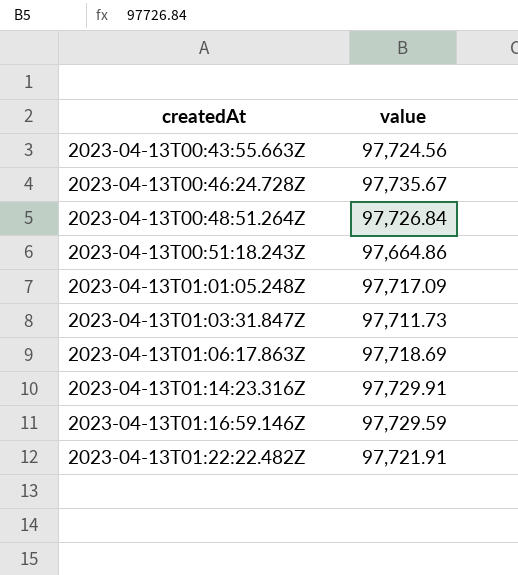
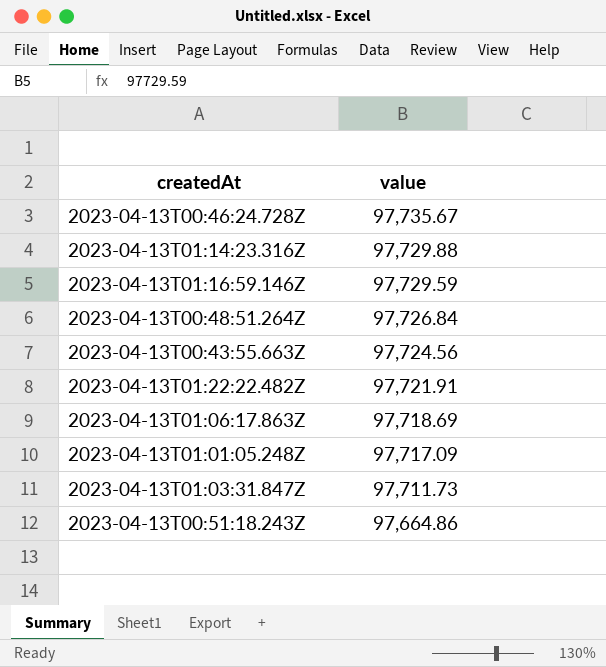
row order: createdAt ascending -> value descending
2023-04-13T01:14:23.316Z | value: 97,729.91 -> 97,729.88

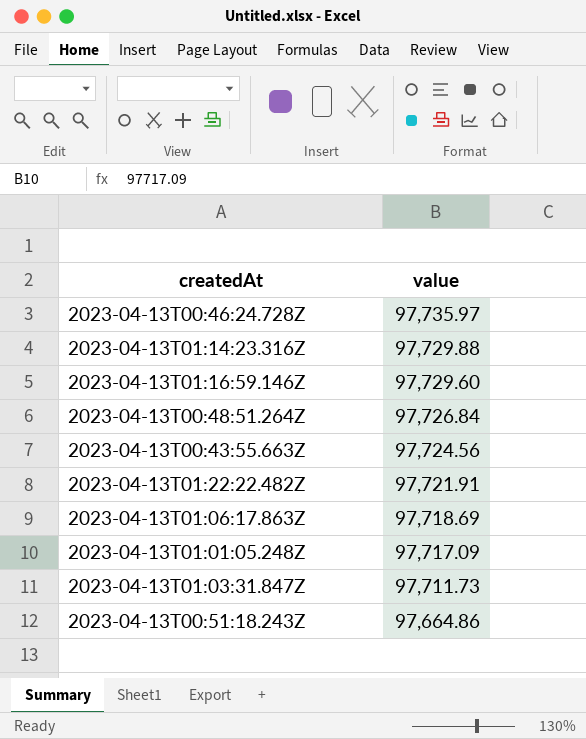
2023-04-13T00:46:24.728Z | value: 97,735.67 -> 97,735.97
2023-04-13T01:16:59.146Z | value: 97,729.59 -> 97,729.60

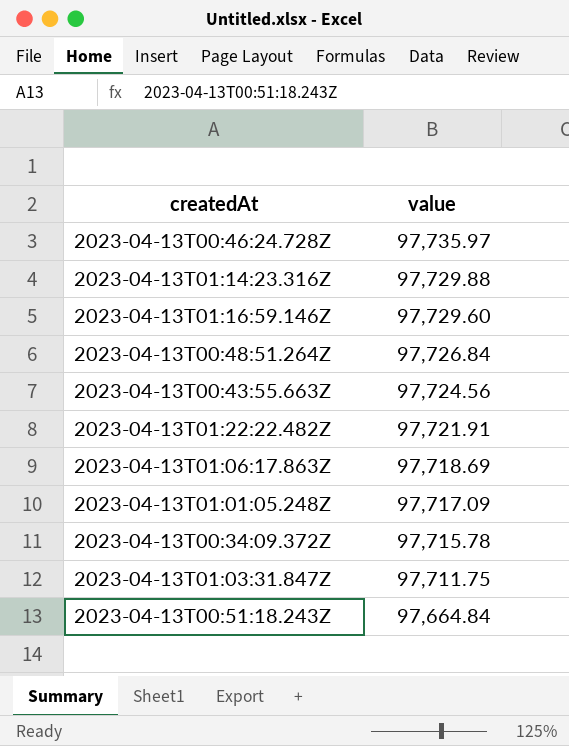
row 2023-04-13T00:34:09.372Z: none -> 97,715.78
2023-04-13T01:03:31.847Z | value: 97,711.73 -> 97,711.75
2023-04-13T00:51:18.243Z | value: 97,664.86 -> 97,664.84

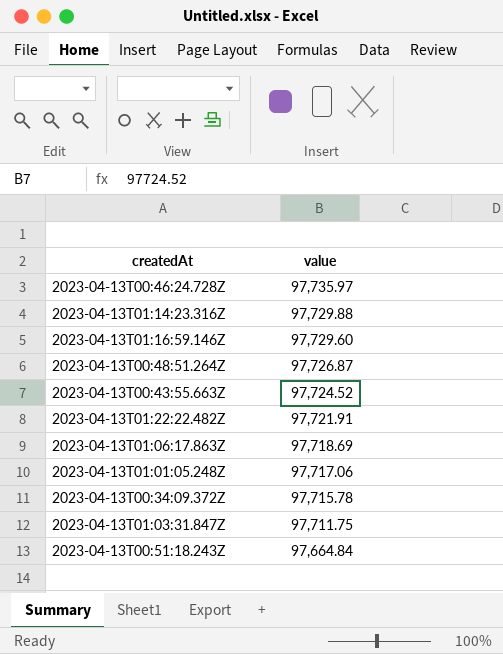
2023-04-13T00:48:51.264Z | value: 97,726.84 -> 97,726.87
2023-04-13T00:43:55.663Z | value: 97,724.56 -> 97,724.52
2023-04-13T01:01:05.248Z | value: 97,717.09 -> 97,717.06

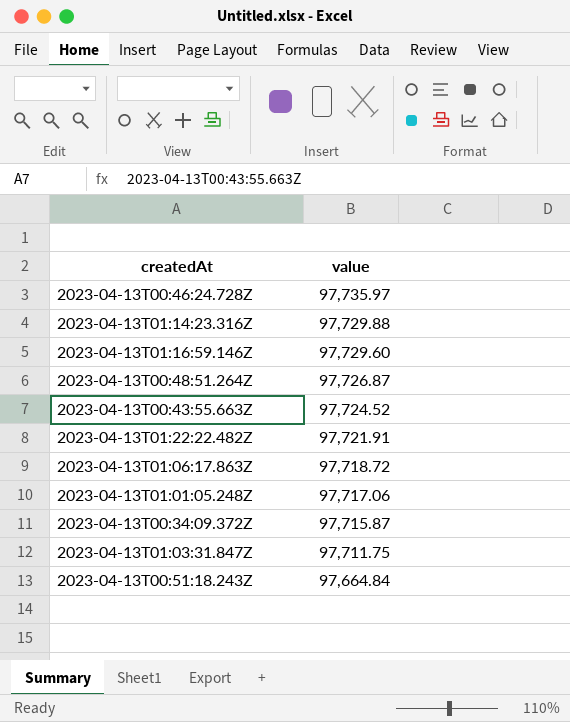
2023-04-13T01:06:17.863Z | value: 97,718.69 -> 97,718.72
2023-04-13T00:34:09.372Z | value: 97,715.78 -> 97,715.87

